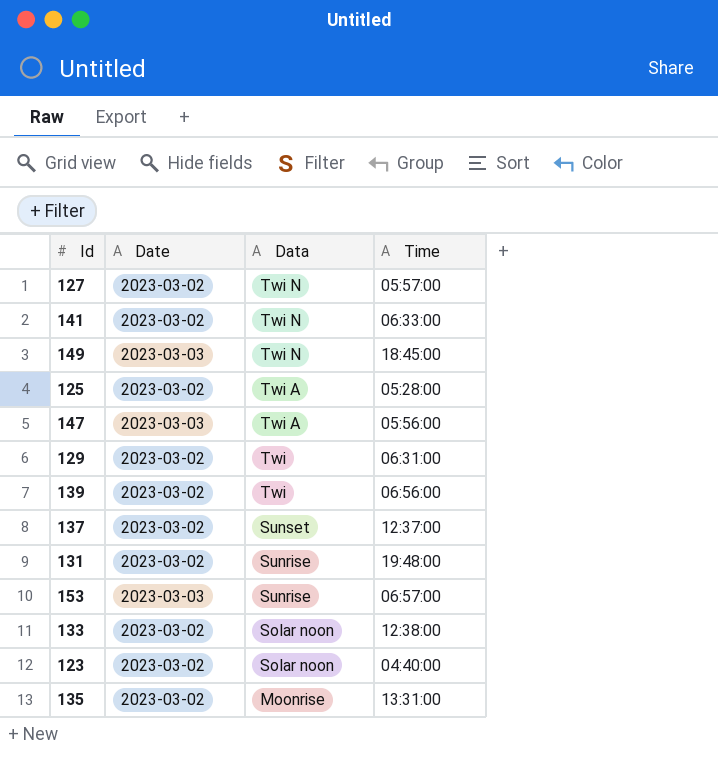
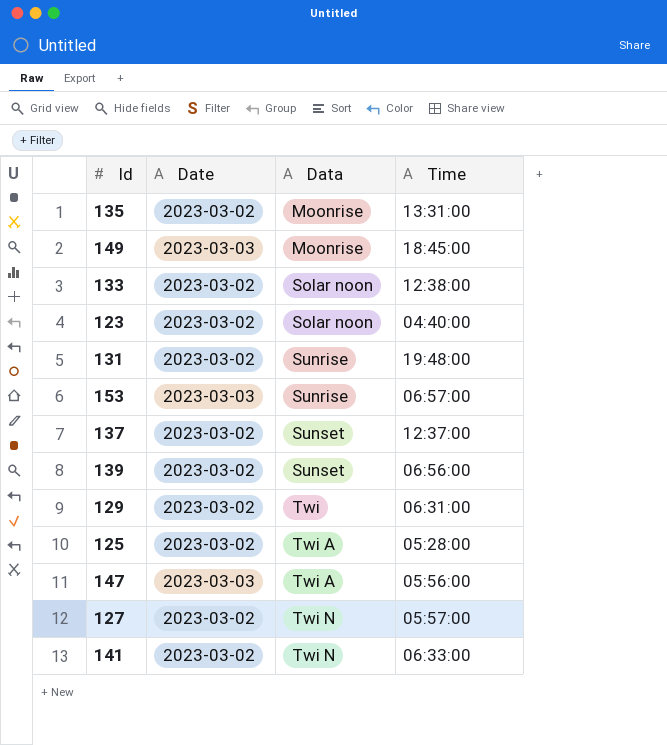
row order: Data descending -> Data ascending
149 | Data: Twi N -> Moonrise
139 | Data: Twi -> Sunset

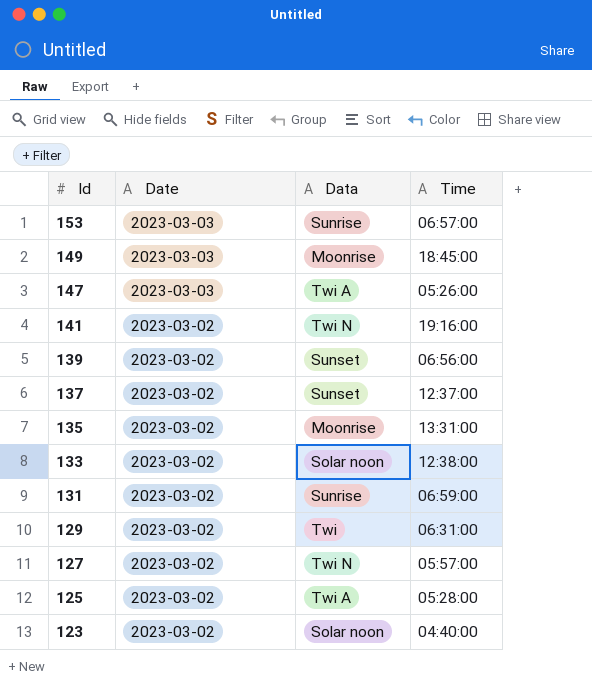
row order: Data ascending -> Id descending
147 | Time: 05:56:00 -> 05:26:00
141 | Time: 06:33:00 -> 19:16:00
131 | Time: 19:48:00 -> 06:59:00

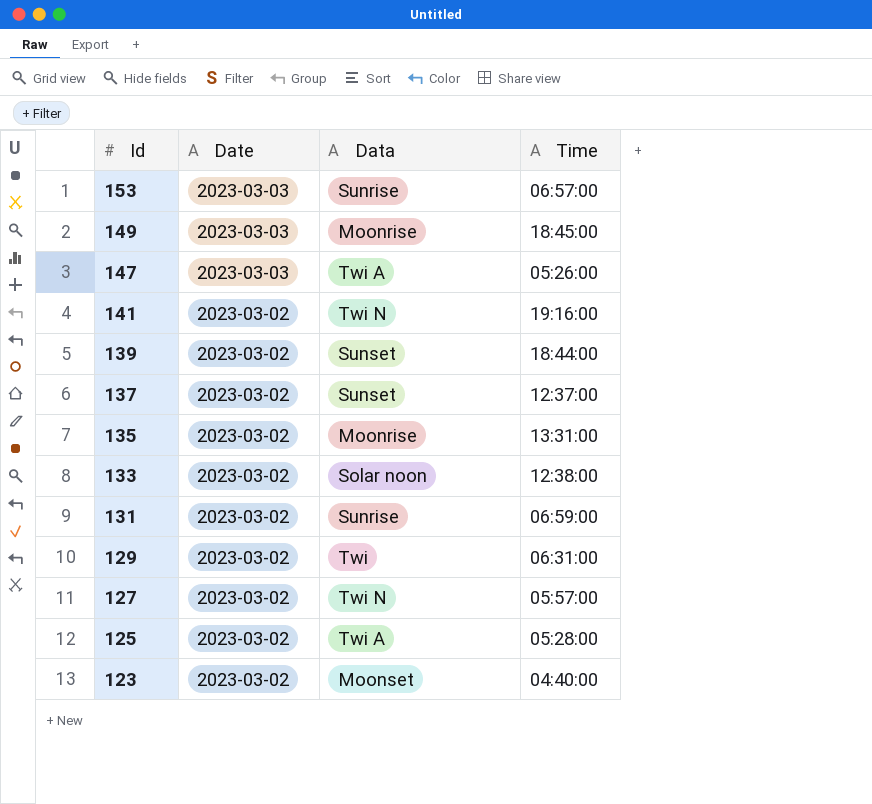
139 | Time: 06:56:00 -> 18:44:00
123 | Data: Solar noon -> Moonset

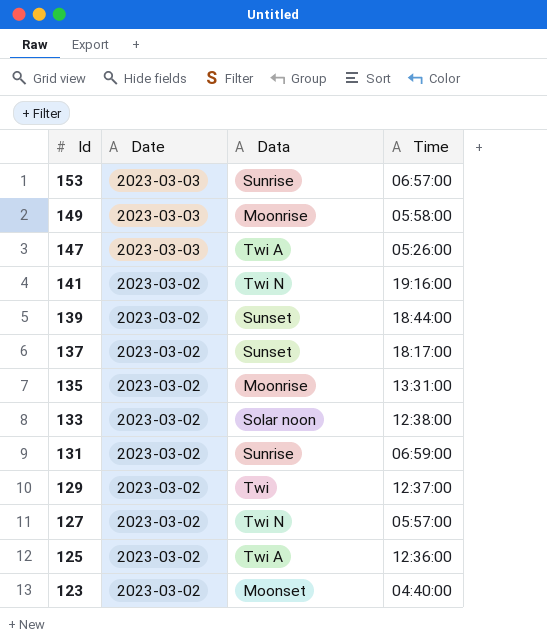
149 | Time: 18:45:00 -> 05:58:00
137 | Time: 12:37:00 -> 18:17:00
129 | Time: 06:31:00 -> 12:37:00
125 | Time: 05:28:00 -> 12:36:00

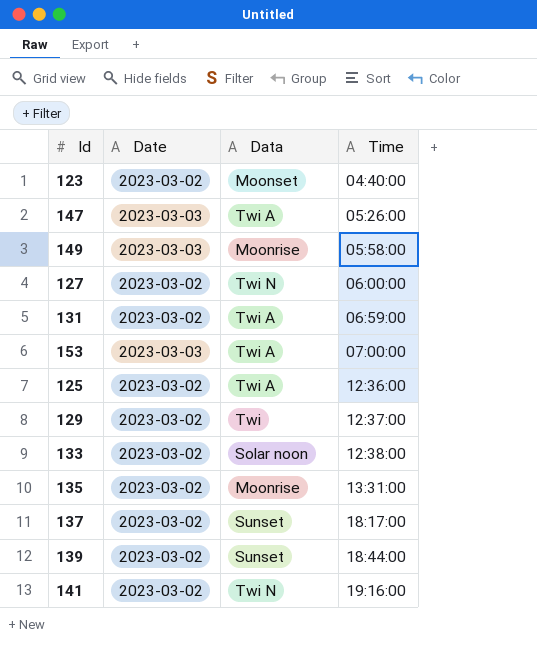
row order: Id descending -> Time ascending
127 | Time: 05:57:00 -> 06:00:00
131 | Data: Sunrise -> Twi A
153 | Data: Sunrise -> Twi A
153 | Time: 06:57:00 -> 07:00:00

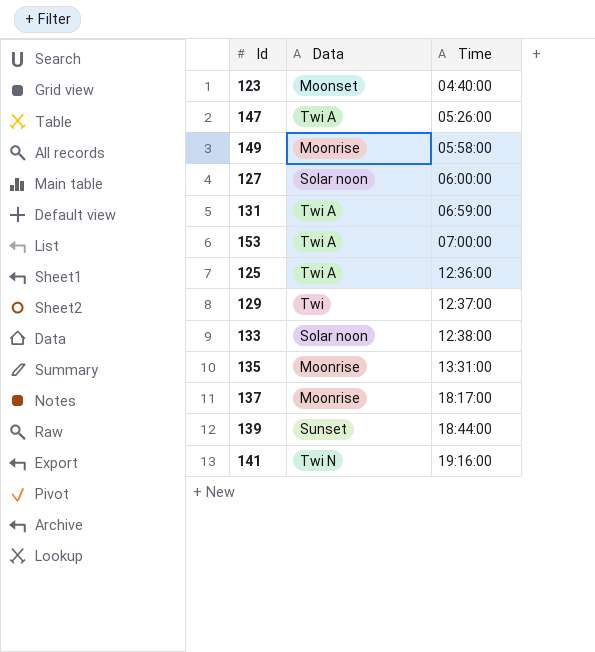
column Date | position: 2 -> none
127 | Data: Twi N -> Solar noon
137 | Data: Sunset -> Moonrise

